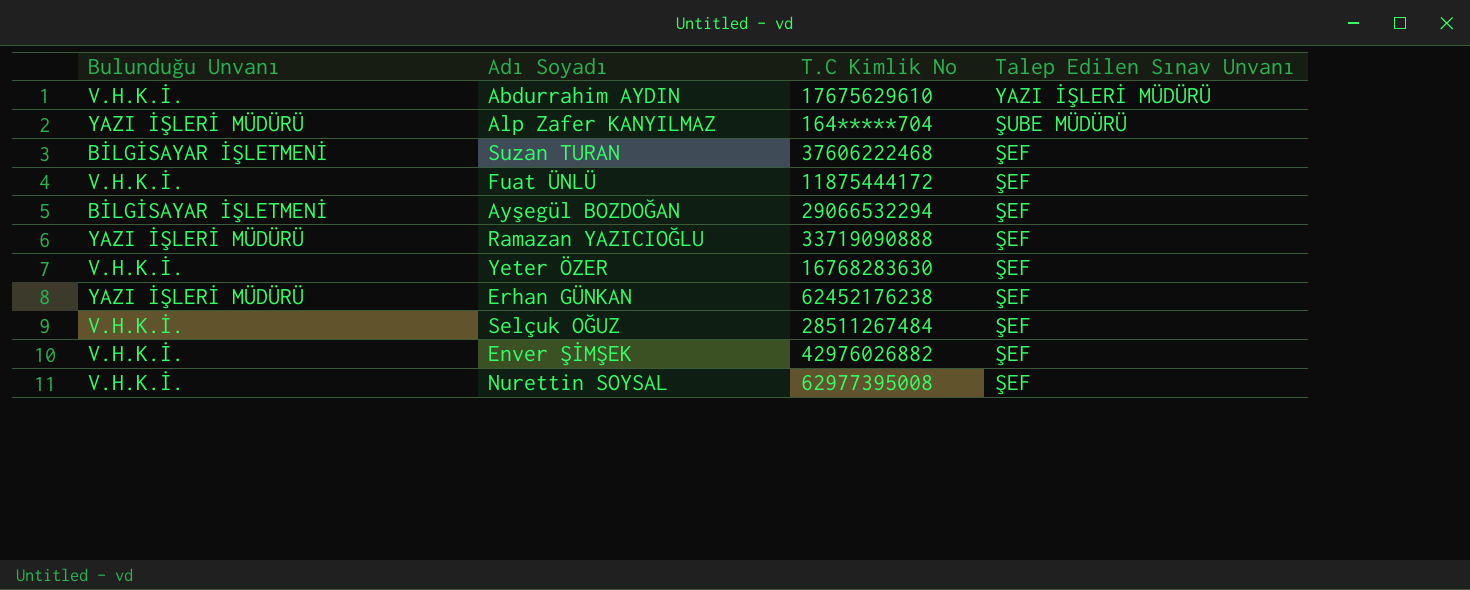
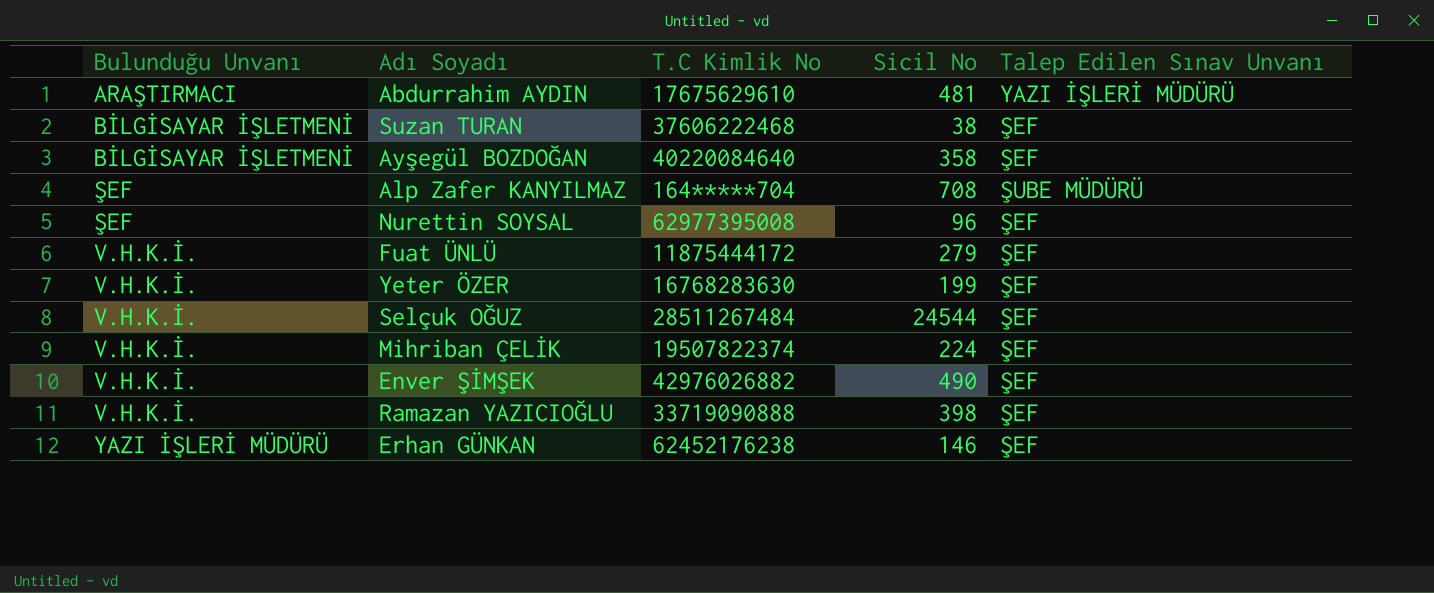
row order: Talep Edilen Sınav Unvanı descending -> Bulunduğu Unvanı ascending
column Sicil No | position: none -> 4
Abdurrahim AYDIN | Bulunduğu Unvanı: V.H.K.İ. -> ARAŞTIRMACI
Ayşegül BOZDOĞAN | T.C Kimlik No: 29066532294 -> 40220084640
Alp Zafer KANYILMAZ | Bulunduğu Unvanı: YAZI İŞLERİ MÜDÜRÜ -> ŞEF
Nurettin SOYSAL | Bulunduğu Unvanı: V.H.K.İ. -> ŞEF
row Mihriban ÇELİK: none -> V.H.K.İ. | 19507822374 | 224 | ŞEF
Ramazan YAZICIOĞLU | Bulunduğu Unvanı: YAZI İŞLERİ MÜDÜRÜ -> V.H.K.İ.

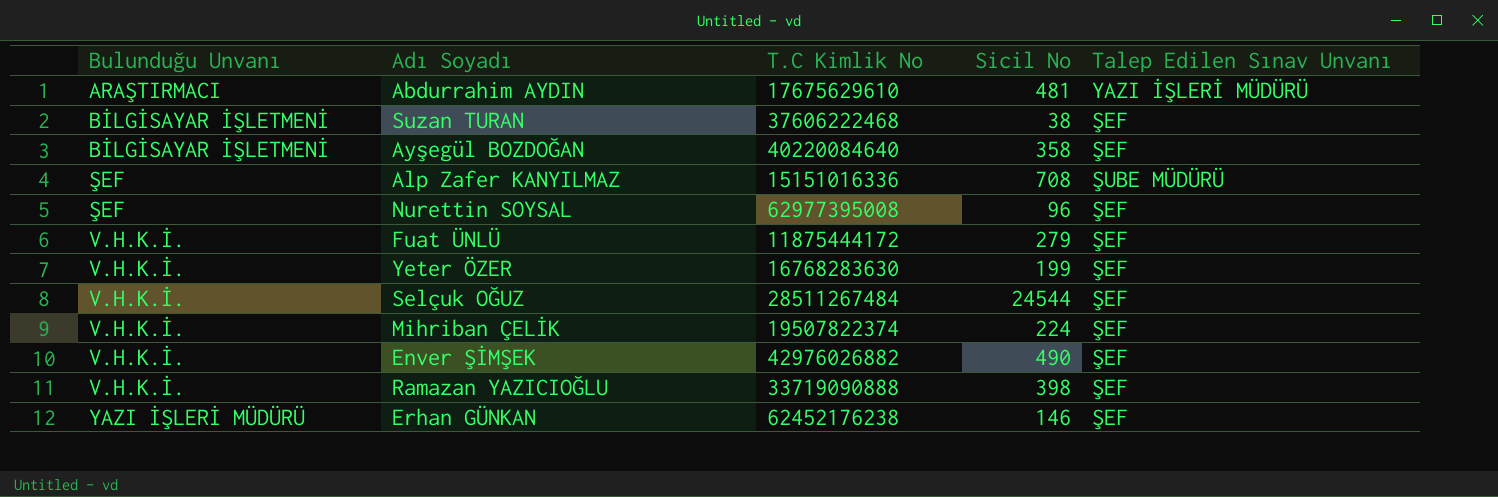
Alp Zafer KANYILMAZ | T.C Kimlik No: 164*****704 -> 15151016336

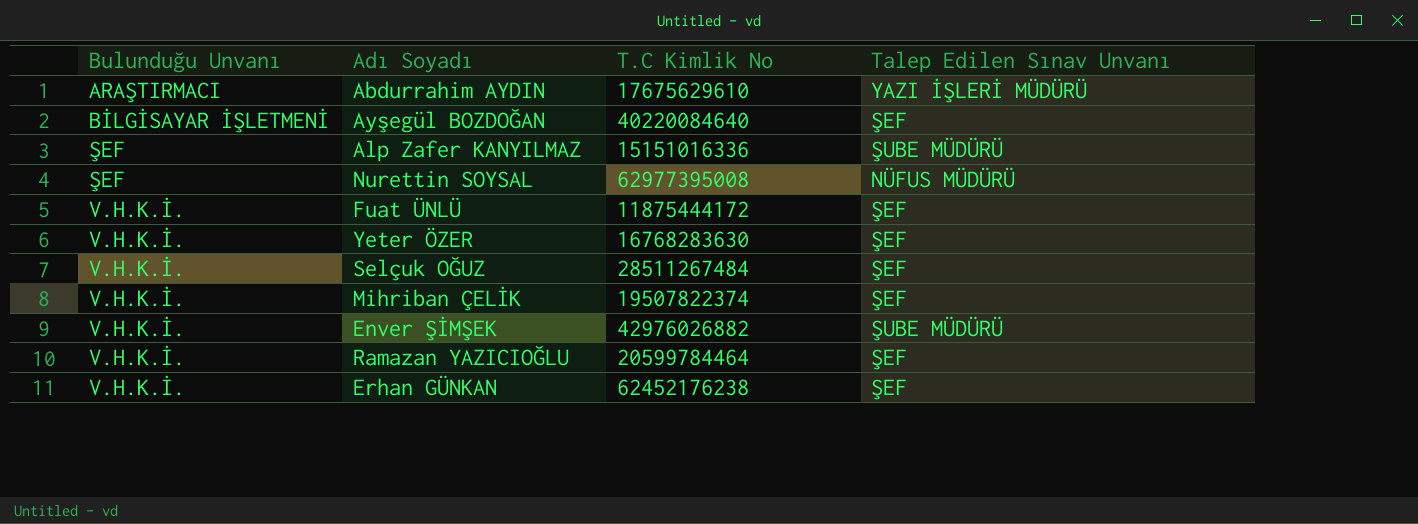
column Sicil No | position: 4 -> none
row Suzan TURAN: BİLGİSAYAR İŞLETMENİ | 37606222468 | 38 | ŞEF -> none
Nurettin SOYSAL | Talep Edilen Sınav Unvanı: ŞEF -> NÜFUS MÜDÜRÜ
Enver ŞİMŞEK | Talep Edilen Sınav Unvanı: ŞEF -> ŞUBE MÜDÜRÜ
Ramazan YAZICIOĞLU | T.C Kimlik No: 33719090888 -> 20599784464
Erhan GÜNKAN | Bulunduğu Unvanı: YAZI İŞLERİ MÜDÜRÜ -> V.H.K.İ.

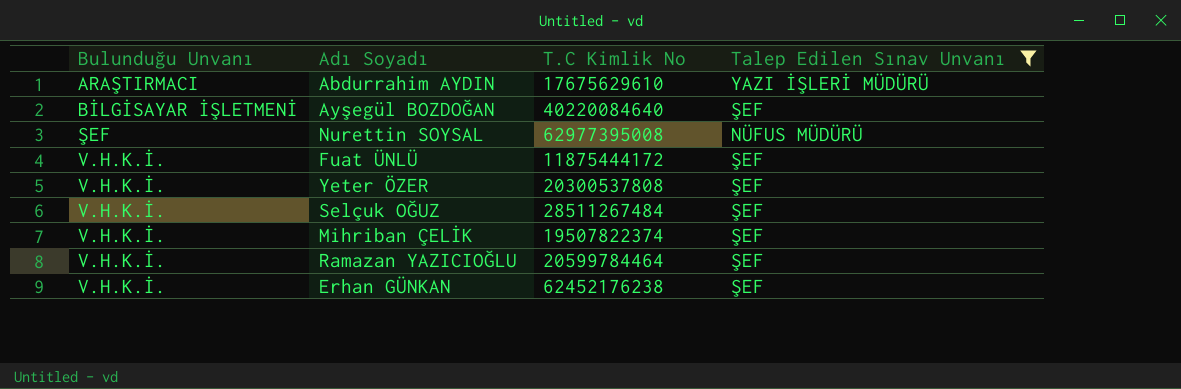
filter: none -> Talep Edilen Sınav Unvanı != ŞUBE MÜDÜRÜ
Yeter ÖZER | T.C Kimlik No: 16768283630 -> 20300537808

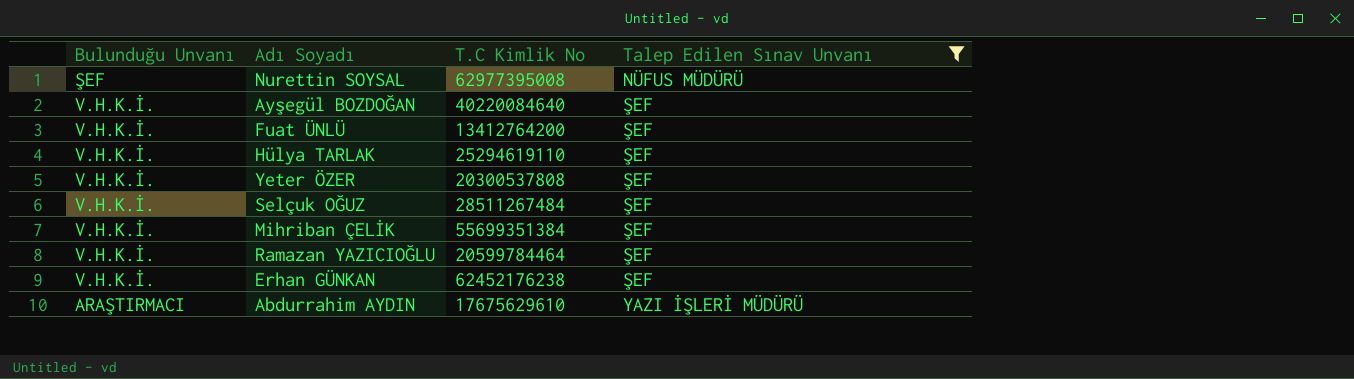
row order: Bulunduğu Unvanı ascending -> Talep Edilen Sınav Unvanı ascending
Ayşegül BOZDOĞAN | Bulunduğu Unvanı: BİLGİSAYAR İŞLETMENİ -> V.H.K.İ.
Fuat ÜNLÜ | T.C Kimlik No: 11875444172 -> 13412764200
row Hülya TARLAK: none -> V.H.K.İ. | 25294619110 | ŞEF
Mihriban ÇELİK | T.C Kimlik No: 19507822374 -> 55699351384

